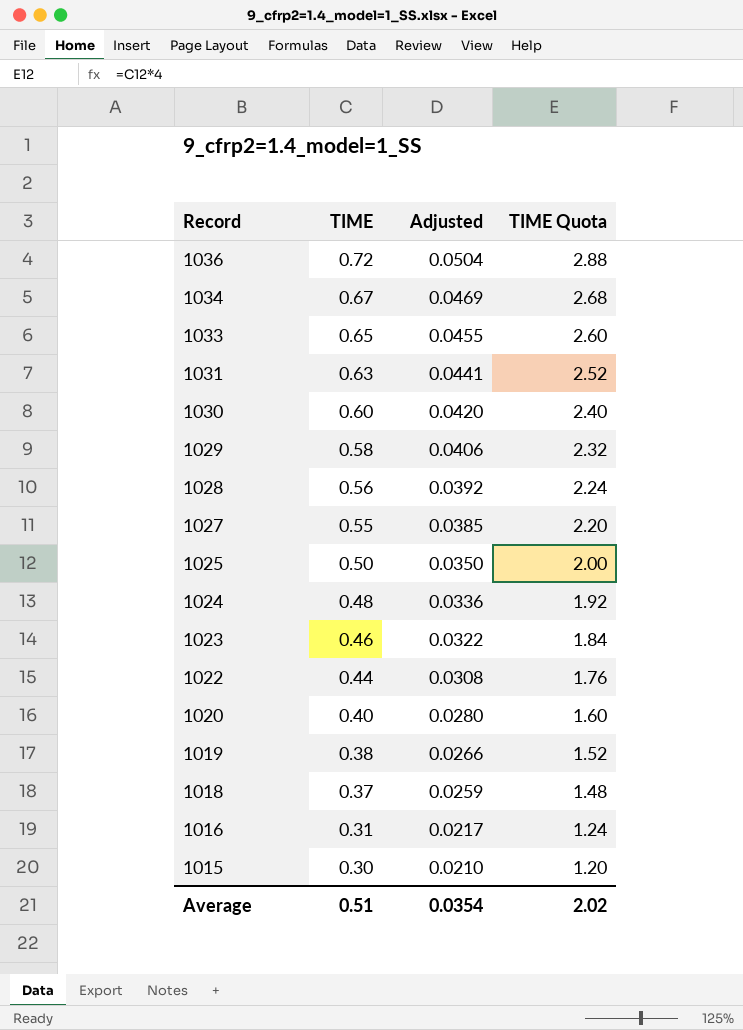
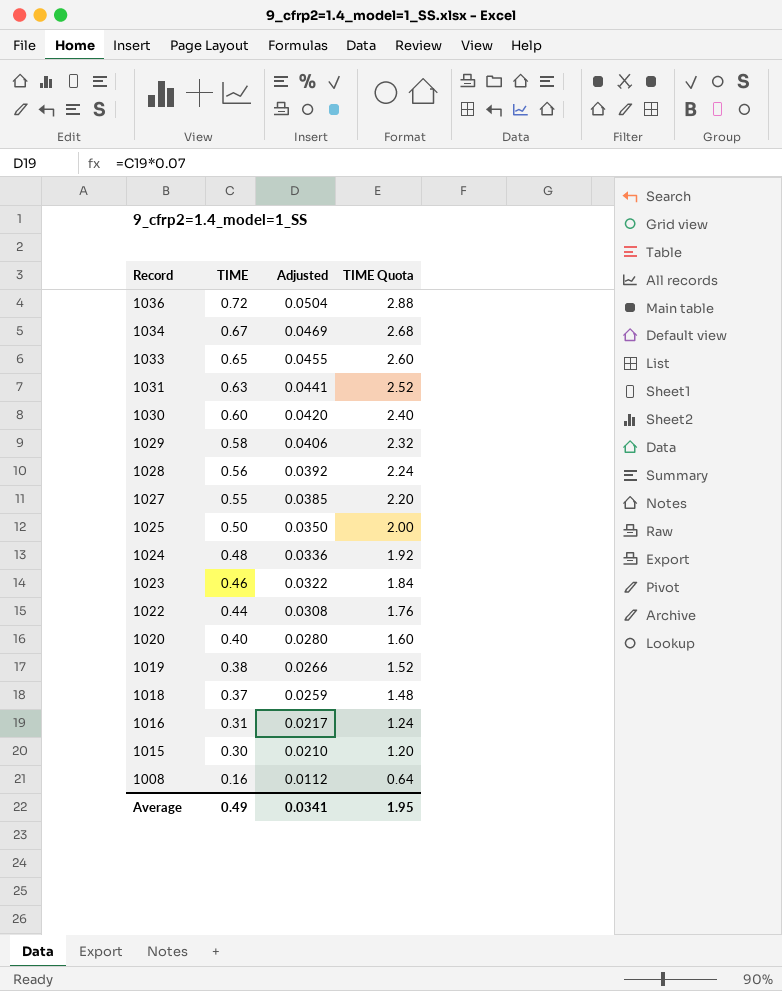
row 1008: none -> 0.16 | 0.0112 | 0.64
Average | TIME: 0.51 -> 0.49
Average | Adjusted: 0.0354 -> 0.0341
Average | TIME Quota: 2.02 -> 1.95

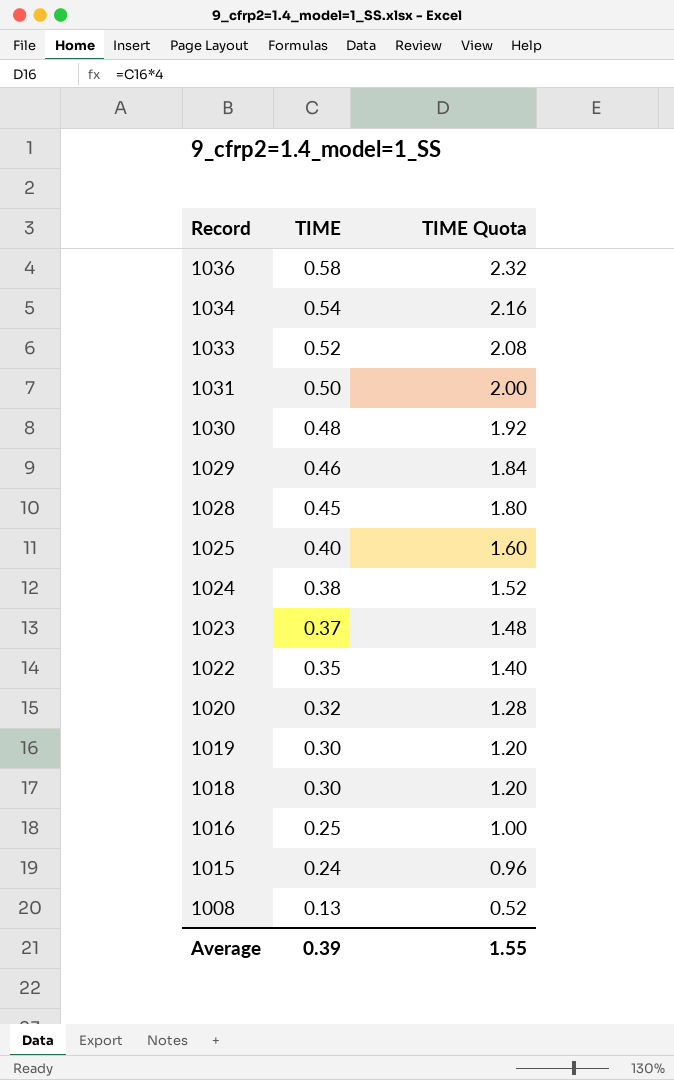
column Adjusted | formula: [TIME] * 0.07 -> none
row 1027: 0.55 | 0.0385 | 2.20 -> none
1036 | TIME: 0.72 -> 0.58
1036 | TIME Quota: 2.88 -> 2.32
1034 | TIME: 0.67 -> 0.54
1034 | TIME Quota: 2.68 -> 2.16
1033 | TIME: 0.65 -> 0.52
1033 | TIME Quota: 2.60 -> 2.08
1031 | TIME: 0.63 -> 0.50
1031 | TIME Quota: 2.52 -> 2.00
1030 | TIME: 0.60 -> 0.48
1030 | TIME Quota: 2.40 -> 1.92
1029 | TIME: 0.58 -> 0.46
1029 | TIME Quota: 2.32 -> 1.84
1028 | TIME: 0.56 -> 0.45
1028 | TIME Quota: 2.24 -> 1.80
1025 | TIME: 0.50 -> 0.40
1025 | TIME Quota: 2.00 -> 1.60
1024 | TIME: 0.48 -> 0.38
1024 | TIME Quota: 1.92 -> 1.52
1023 | TIME: 0.46 -> 0.37
1023 | TIME Quota: 1.84 -> 1.48
1022 | TIME: 0.44 -> 0.35
1022 | TIME Quota: 1.76 -> 1.40
1020 | TIME: 0.40 -> 0.32
1020 | TIME Quota: 1.60 -> 1.28
1019 | TIME: 0.38 -> 0.30
1019 | TIME Quota: 1.52 -> 1.20
1018 | TIME: 0.37 -> 0.30
1018 | TIME Quota: 1.48 -> 1.20
1016 | TIME: 0.31 -> 0.25
1016 | TIME Quota: 1.24 -> 1.00
1015 | TIME: 0.30 -> 0.24
1015 | TIME Quota: 1.20 -> 0.96
1008 | TIME: 0.16 -> 0.13
1008 | TIME Quota: 0.64 -> 0.52
Average | TIME: 0.49 -> 0.39
Average | TIME Quota: 1.95 -> 1.55

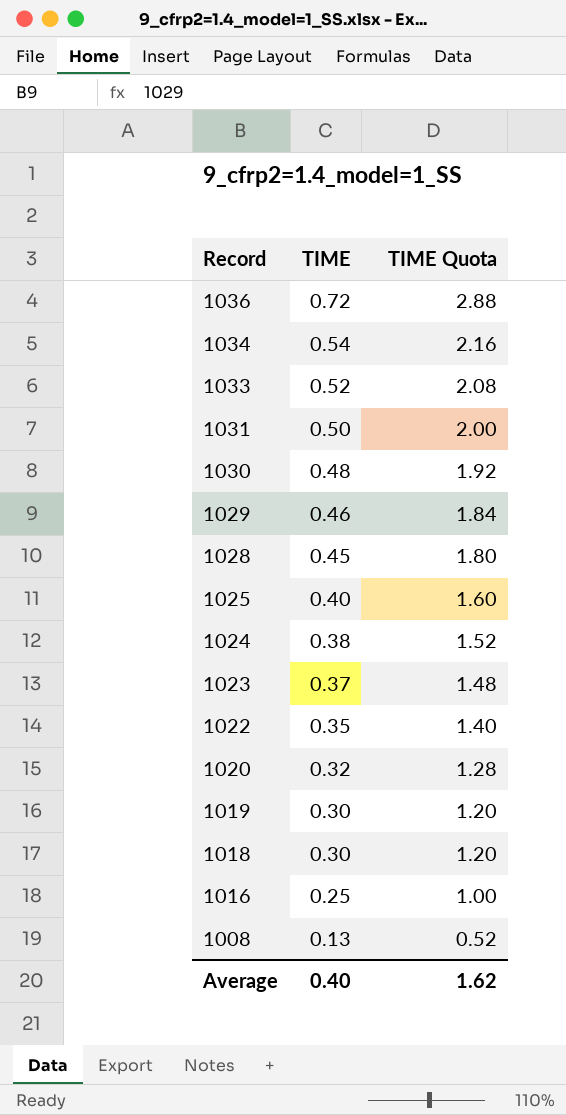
row 1015: 0.24 | 0.96 -> none
1036 | TIME: 0.58 -> 0.72
1036 | TIME Quota: 2.32 -> 2.88
Average | TIME: 0.39 -> 0.40
Average | TIME Quota: 1.55 -> 1.62

